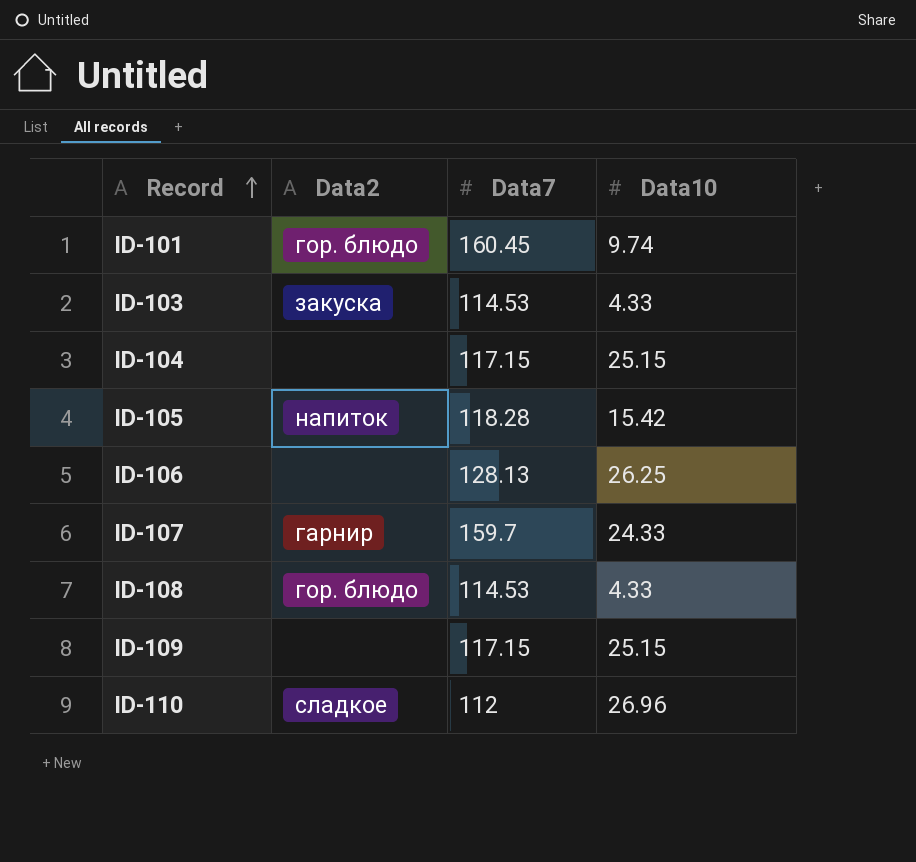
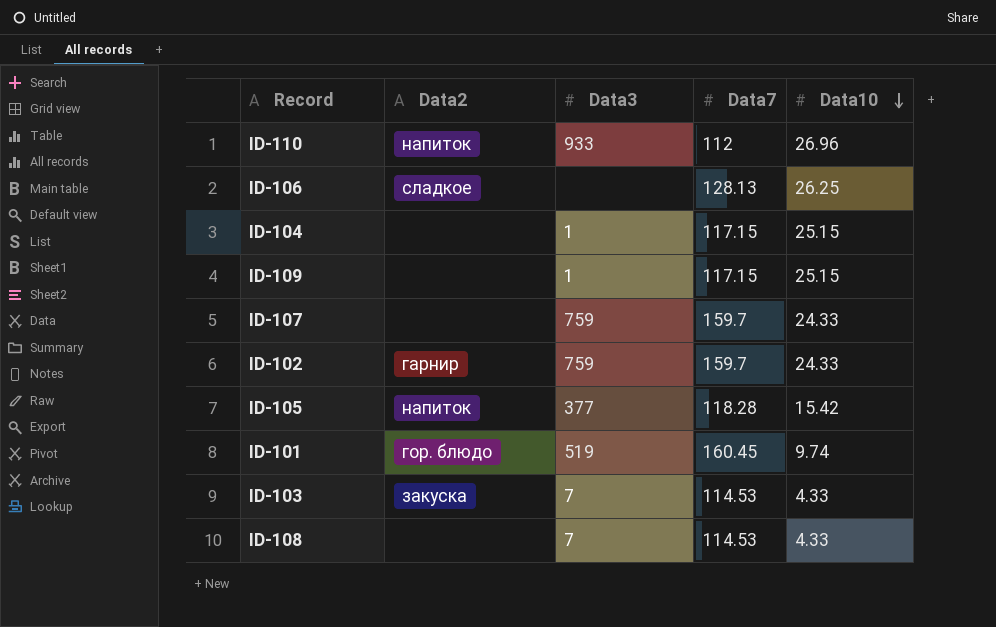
row order: Record ascending -> Data10 descending
column Data3 | position: none -> 3
ID-110 | Data2: сладкое -> напиток
ID-106 | Data2: none -> сладкое
ID-107 | Data2: гарнир -> none
row ID-102: none -> гарнир | 759 | 159.7 | 24.33
ID-108 | Data2: гор. блюдо -> none

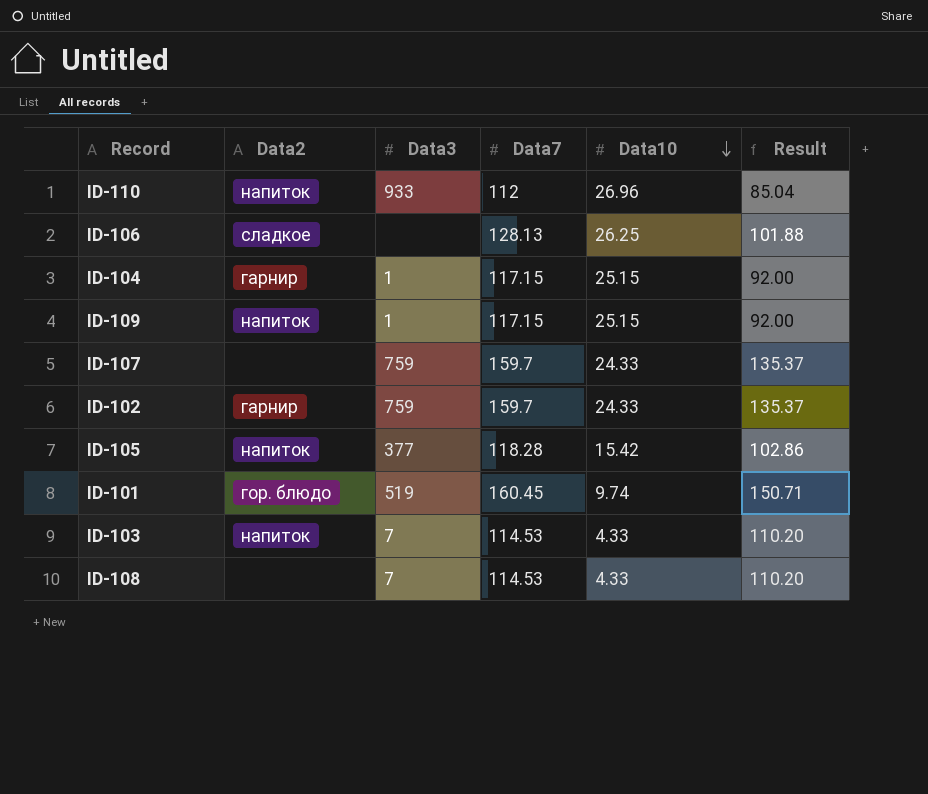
column Result | formula: none -> [Data7] - [Data10]
ID-104 | Data2: none -> гарнир
ID-109 | Data2: none -> напиток
ID-103 | Data2: закуска -> напиток

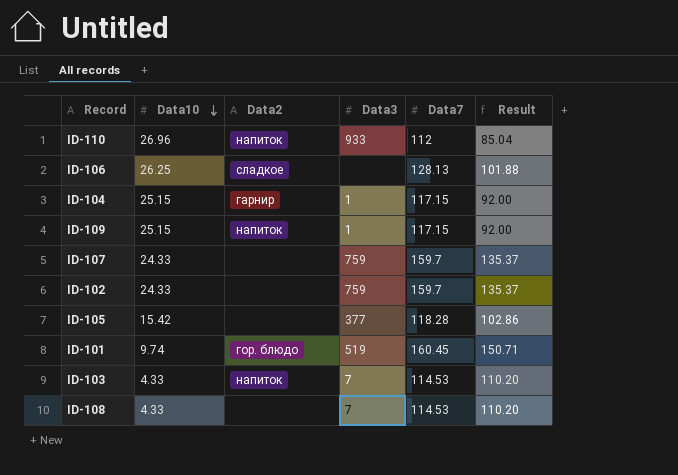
column Data10 | position: 5 -> 2
ID-102 | Data2: гарнир -> none
ID-105 | Data2: напиток -> none

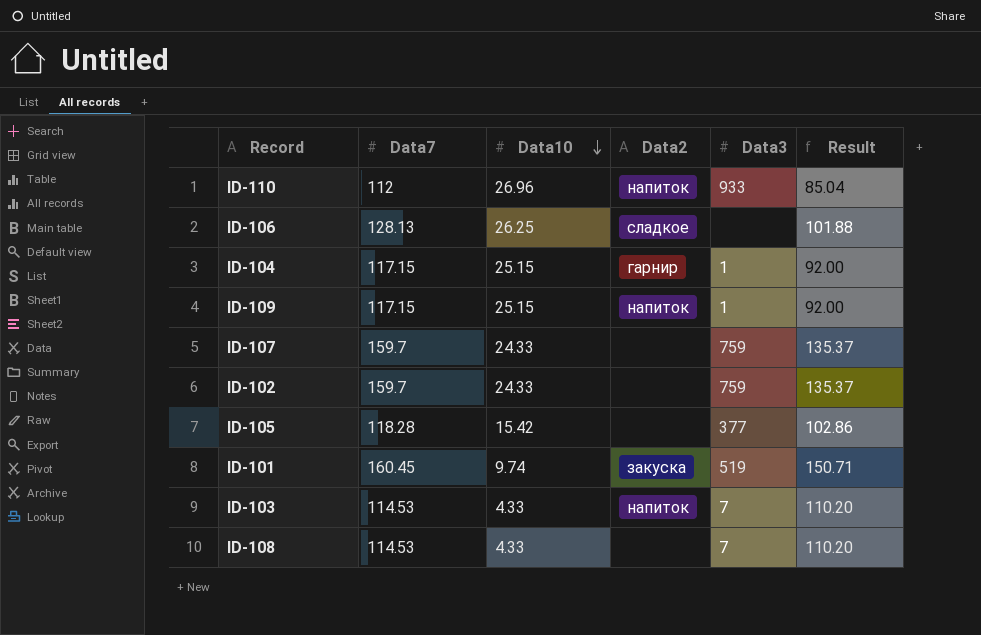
column Data7 | position: 5 -> 2
ID-101 | Data2: гор. блюдо -> закуска

